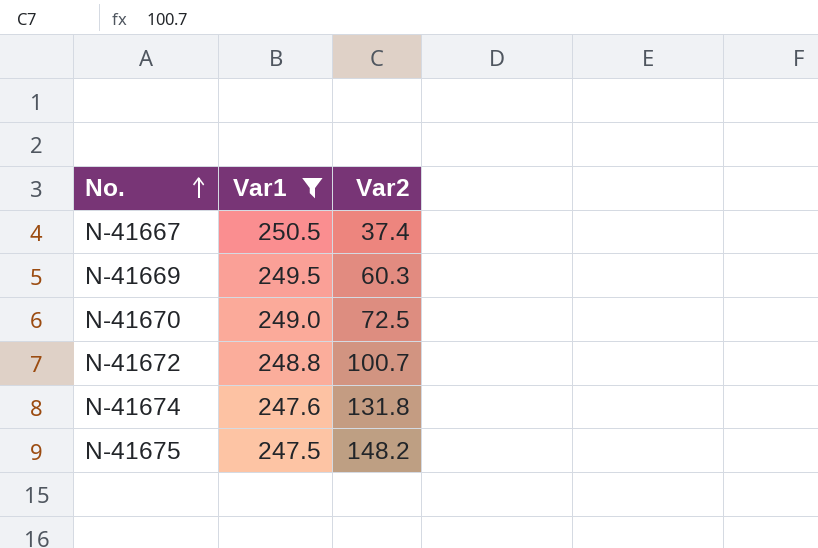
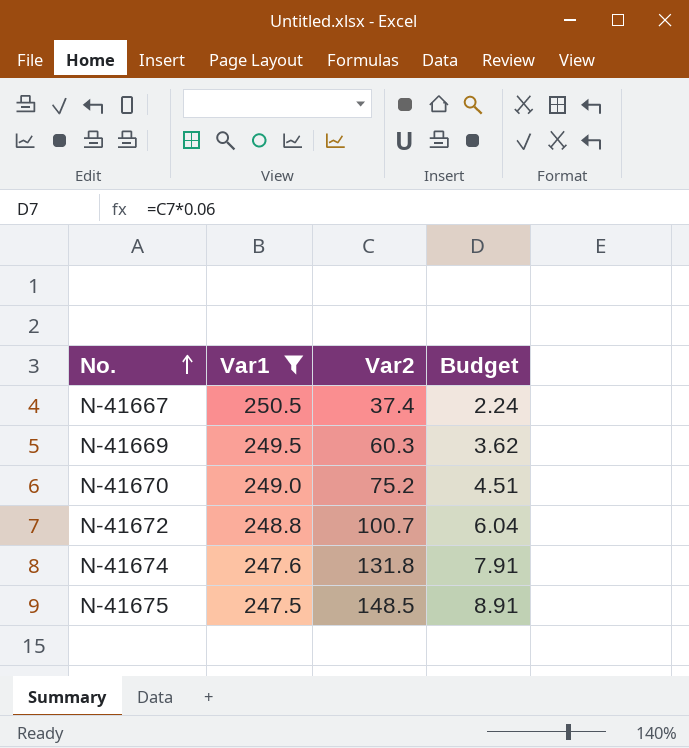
column Budget | formula: none -> [Var2] * 0.06
N-41670 | Var2: 72.5 -> 75.2
N-41675 | Var2: 148.2 -> 148.5

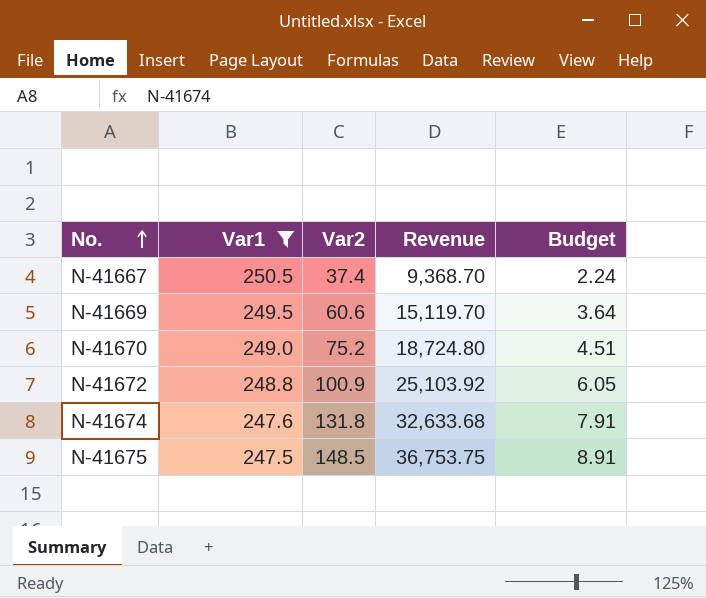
column Revenue | formula: none -> [Var1] * [Var2]
N-41669 | Var2: 60.3 -> 60.6
N-41669 | Budget: 3.62 -> 3.64
N-41672 | Var2: 100.7 -> 100.9
N-41672 | Budget: 6.04 -> 6.05

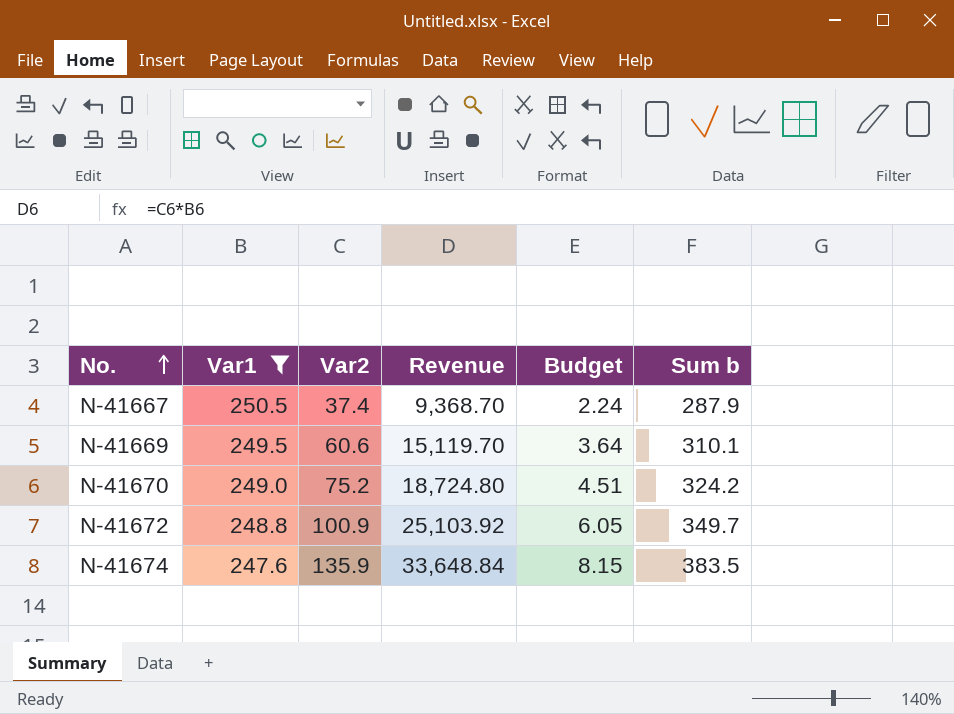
column Sum b | formula: none -> [Var1] + [Var2]
row N-41675: 247.5 | 148.5 | 36,753.75 | 8.91 -> none
N-41674 | Var2: 131.8 -> 135.9
N-41674 | Revenue: 32,633.68 -> 33,648.84
N-41674 | Budget: 7.91 -> 8.15

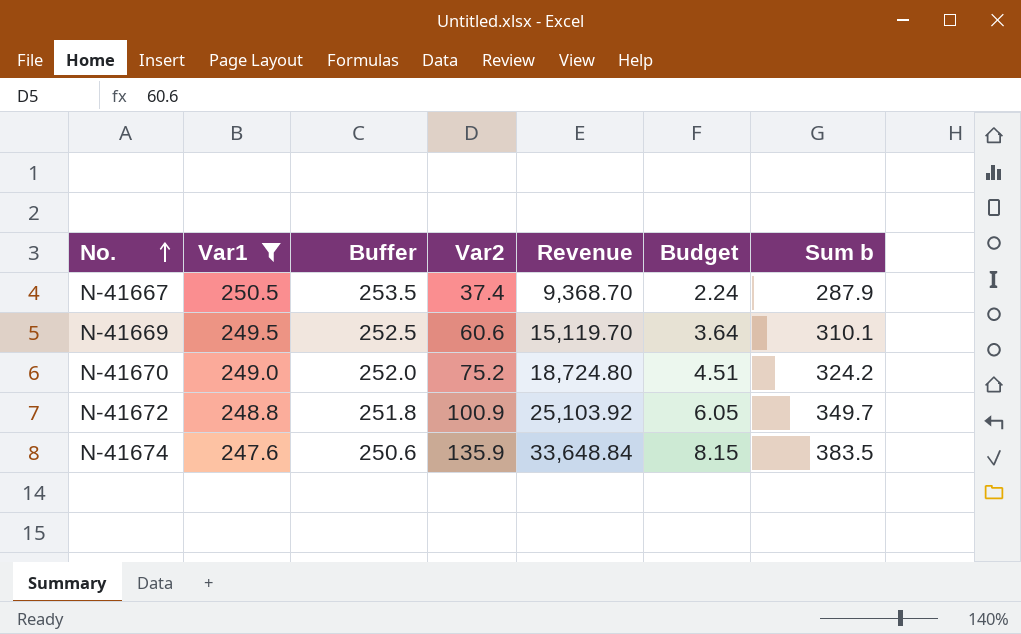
column Buffer | formula: none -> [Var1] + 3

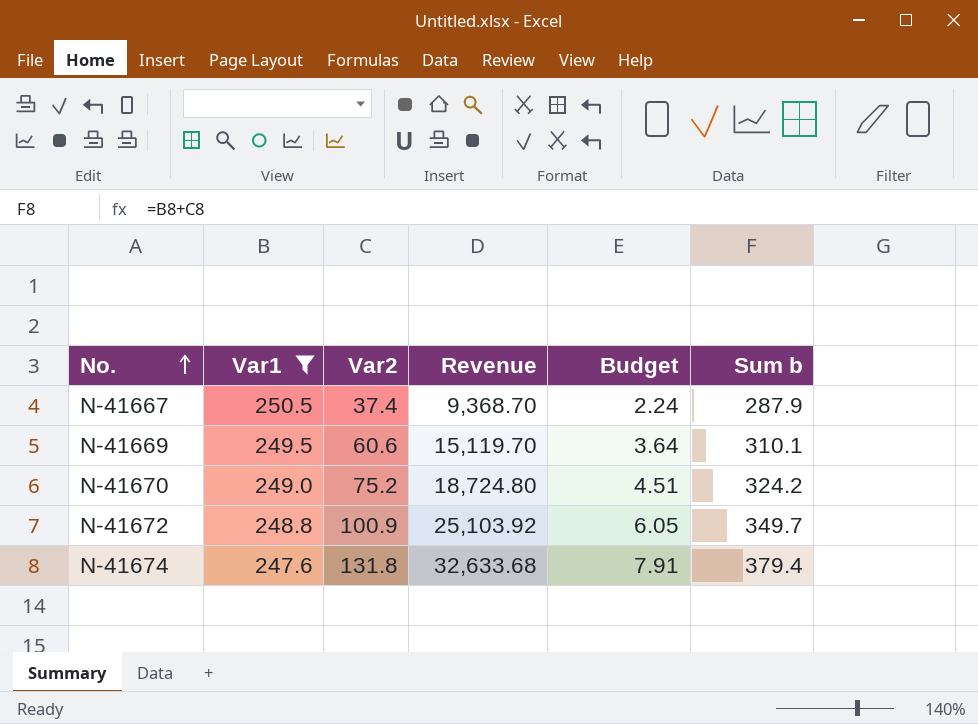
column Buffer | formula: [Var1] + 3 -> none
N-41674 | Var2: 135.9 -> 131.8
N-41674 | Revenue: 33,648.84 -> 32,633.68
N-41674 | Budget: 8.15 -> 7.91
N-41674 | Sum b: 383.5 -> 379.4

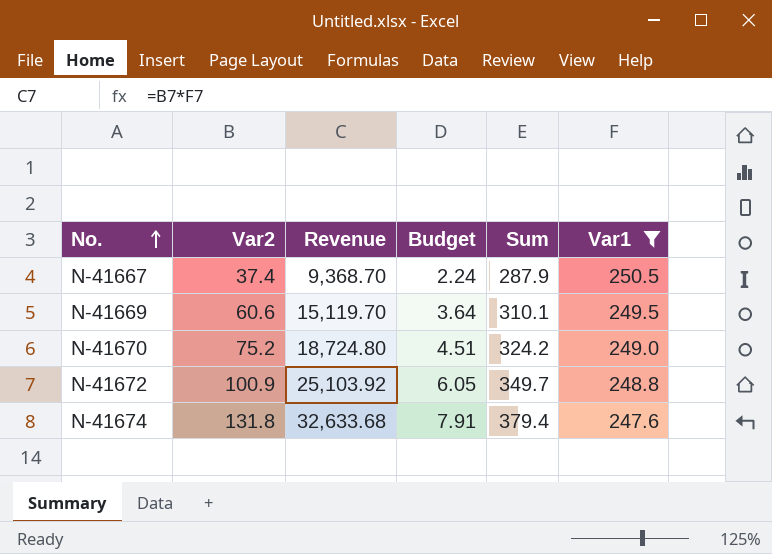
column name: Sum b -> Sum
column Var1 | position: 2 -> 6

